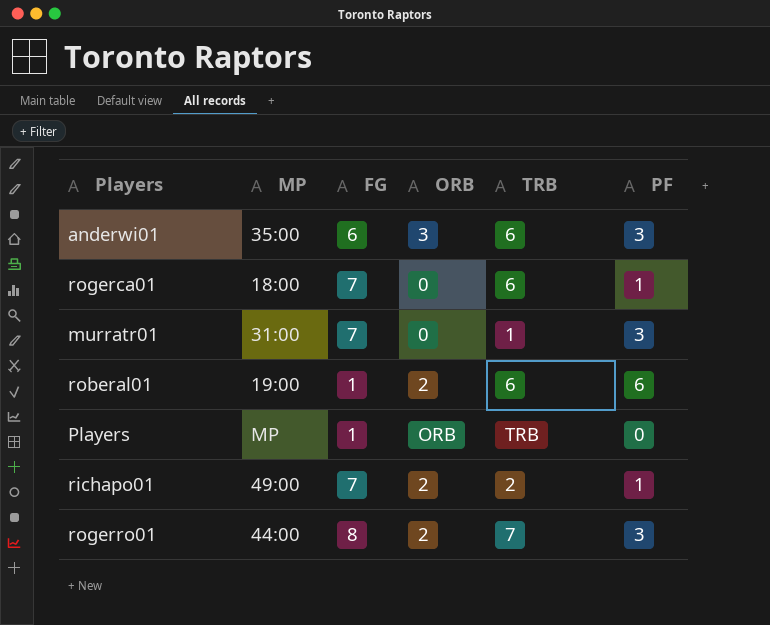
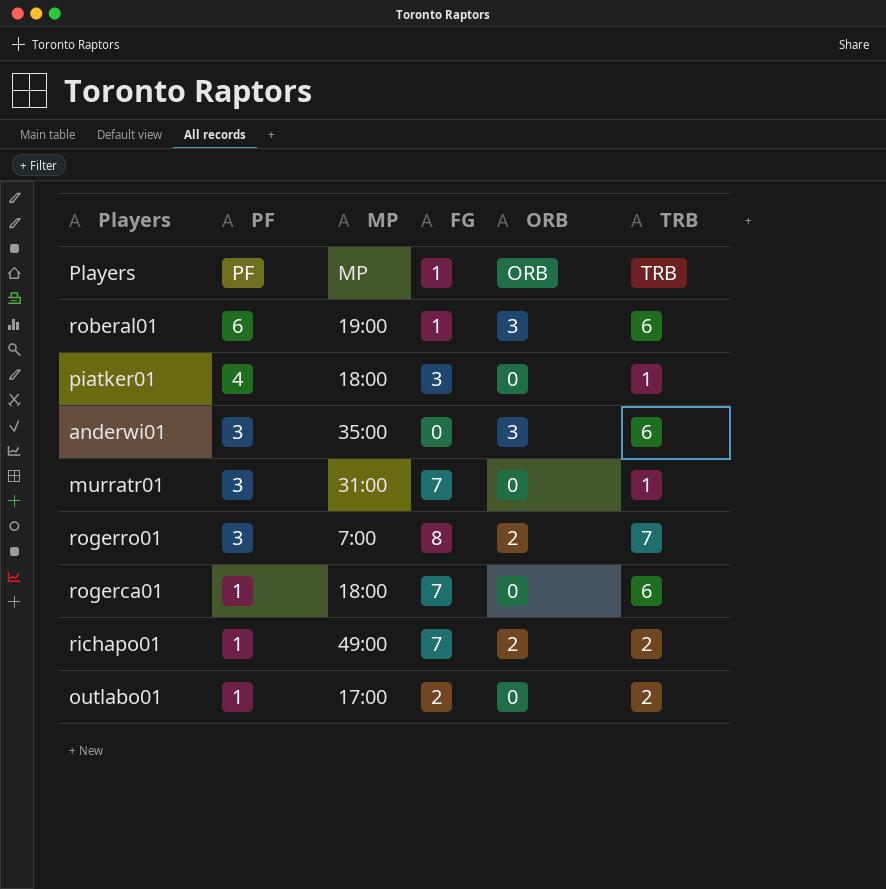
row order: none -> PF descending
column PF | position: 6 -> 2
Players | PF: 0 -> PF
roberal01 | ORB: 2 -> 3
row piatker01: none -> 4 | 18:00 | 3 | 0 | 1
anderwi01 | FG: 6 -> 0
rogerro01 | MP: 44:00 -> 7:00
row outlabo01: none -> 1 | 17:00 | 2 | 0 | 2

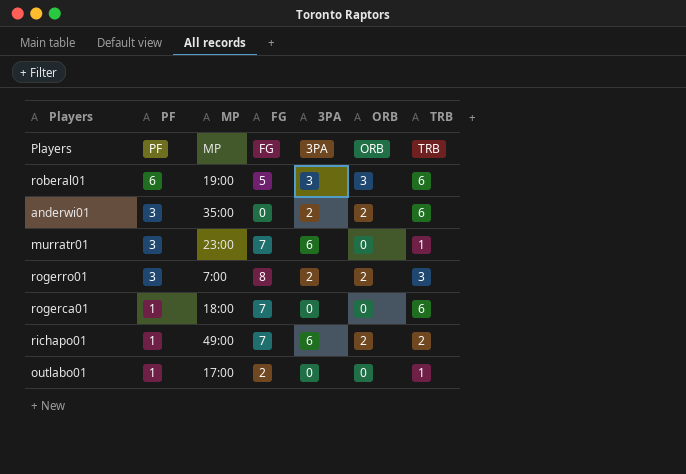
column 3PA | position: none -> 5
row piatker01: 4 | 18:00 | 3 | 0 | 1 -> none
Players | FG: 1 -> FG
roberal01 | FG: 1 -> 5
anderwi01 | ORB: 3 -> 2
murratr01 | MP: 31:00 -> 23:00
rogerro01 | TRB: 7 -> 3
outlabo01 | TRB: 2 -> 1

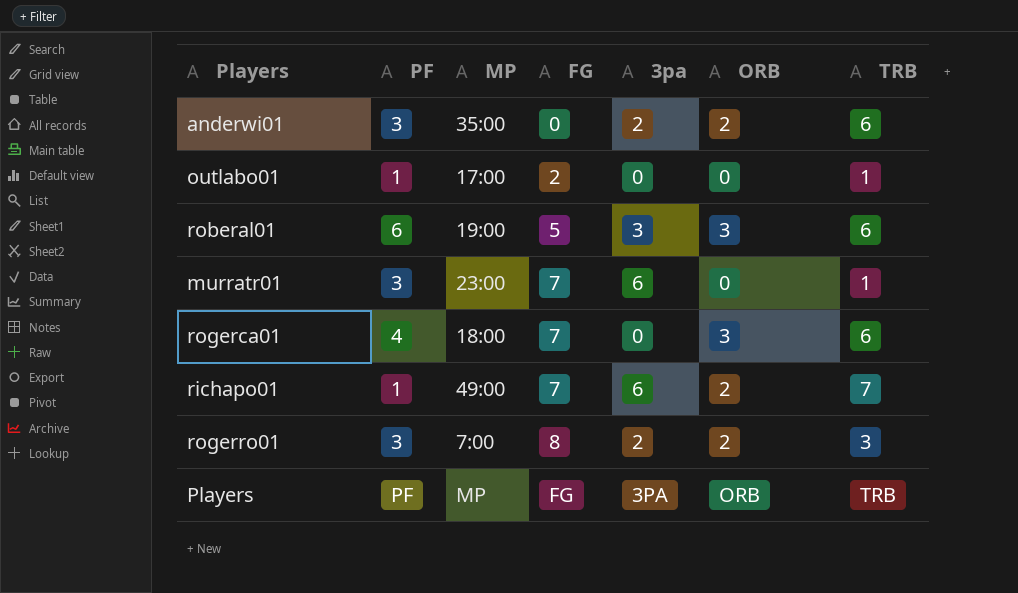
row order: PF descending -> FG ascending
column name: 3PA -> 3pa
rogerca01 | PF: 1 -> 4
rogerca01 | ORB: 0 -> 3
richapo01 | TRB: 2 -> 7

